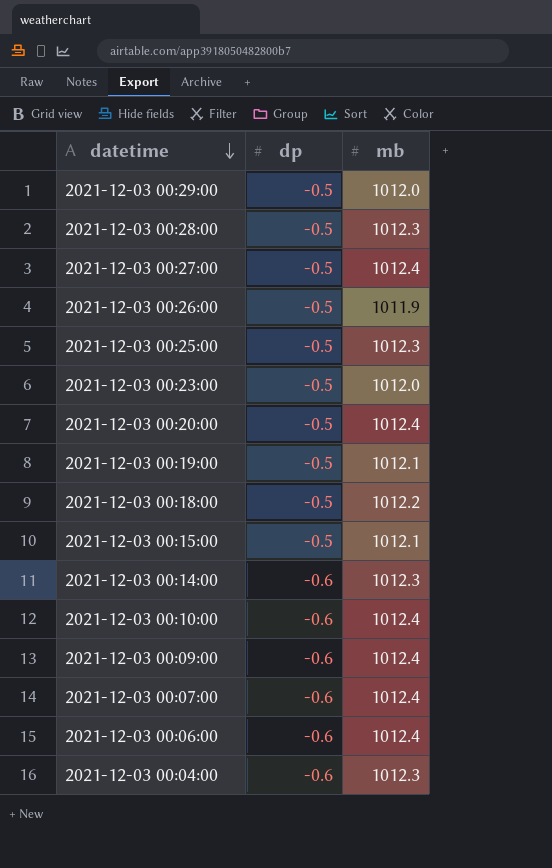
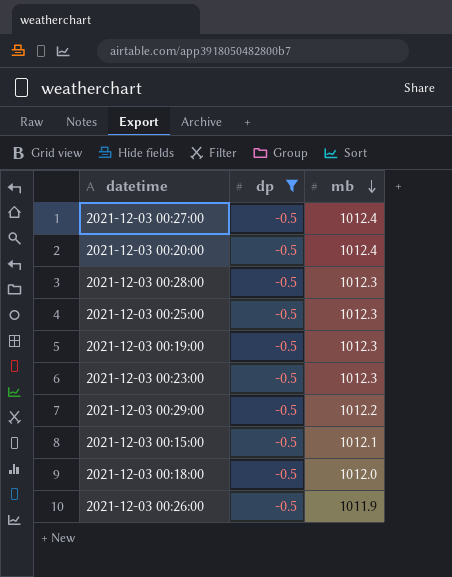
filter: none -> dp = -0.5
row order: datetime descending -> mb descending
2021-12-03 00:19:00 | mb: 1012.1 -> 1012.3
2021-12-03 00:23:00 | mb: 1012.0 -> 1012.3
2021-12-03 00:29:00 | mb: 1012.0 -> 1012.2
2021-12-03 00:18:00 | mb: 1012.2 -> 1012.0

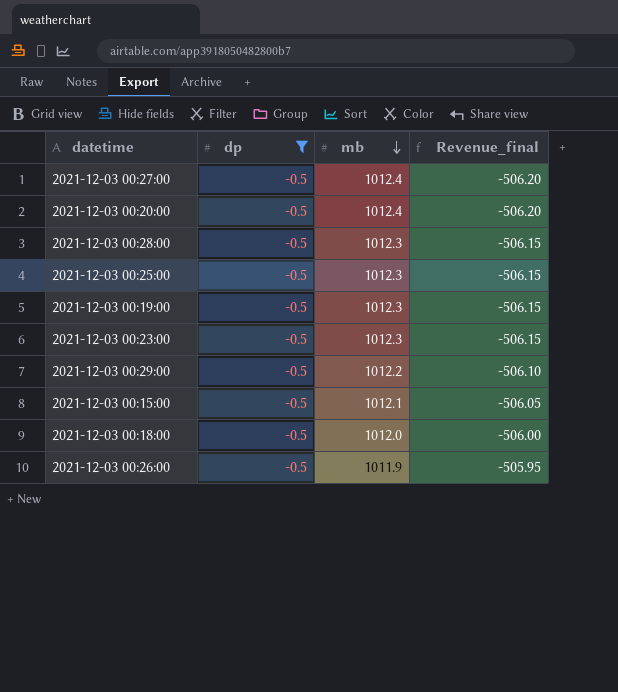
column Revenue_final | formula: none -> [dp] * [mb]

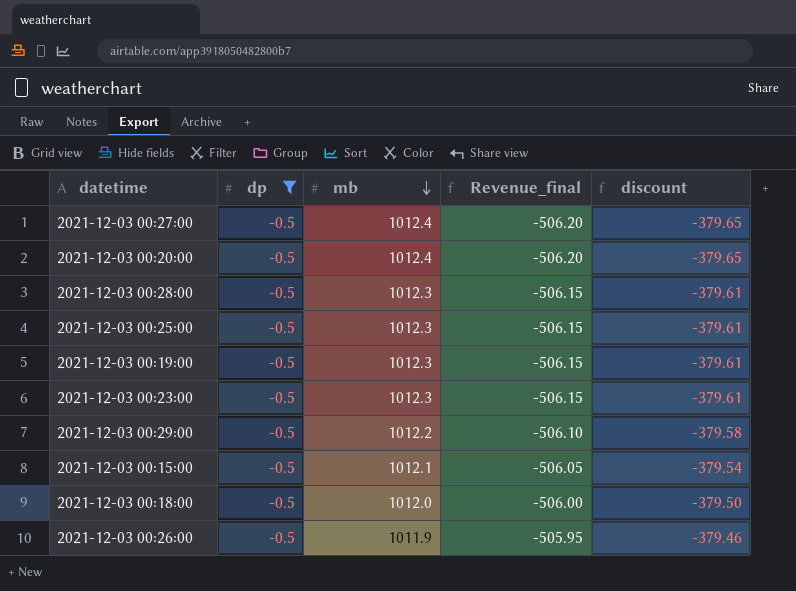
column discount | formula: none -> [Revenue_final] * 0.75

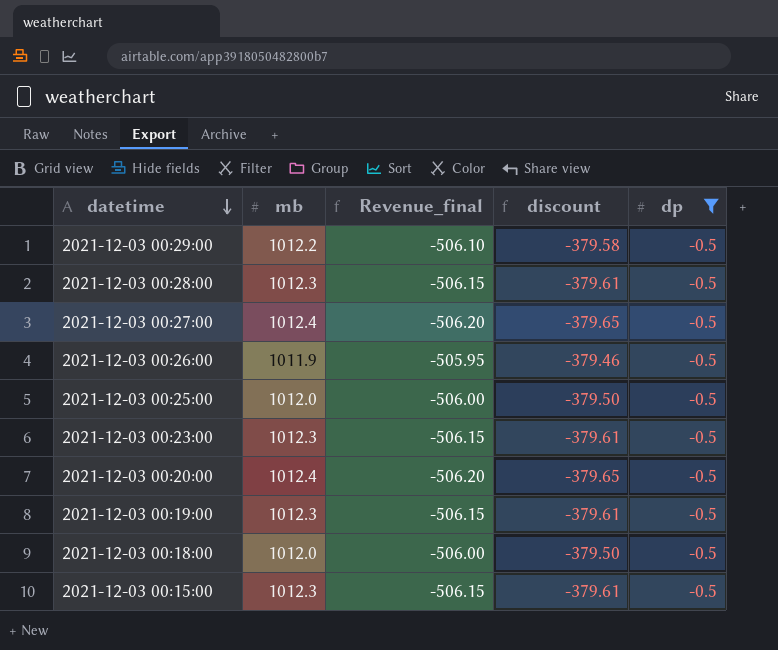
row order: mb descending -> datetime descending
column dp | position: 2 -> 5
2021-12-03 00:25:00 | mb: 1012.3 -> 1012.0
2021-12-03 00:25:00 | Revenue_final: -506.15 -> -506.00
2021-12-03 00:25:00 | discount: -379.61 -> -379.50
2021-12-03 00:15:00 | mb: 1012.1 -> 1012.3
2021-12-03 00:15:00 | Revenue_final: -506.05 -> -506.15
2021-12-03 00:15:00 | discount: -379.54 -> -379.61

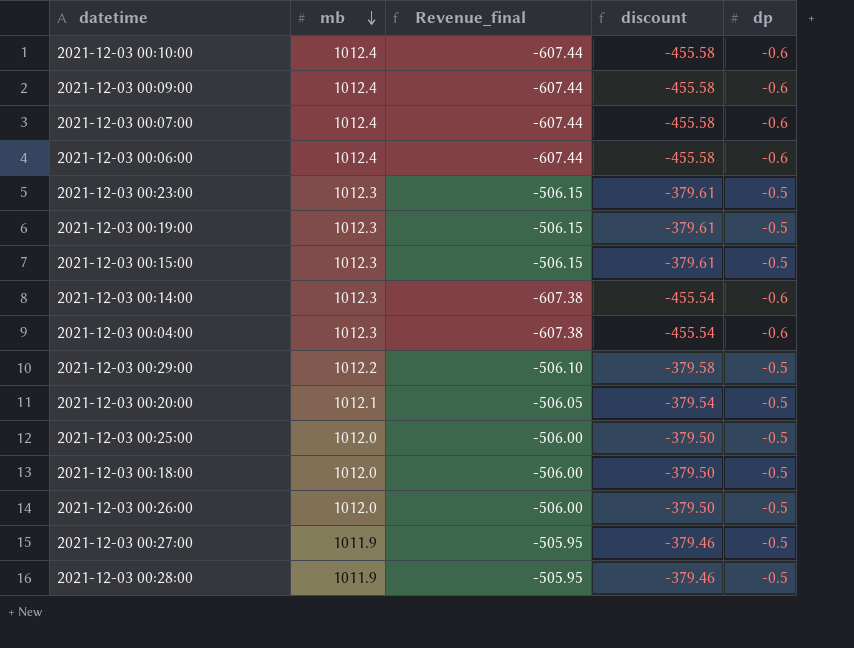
filter: dp = -0.5 -> none
row order: datetime descending -> mb descending
2021-12-03 00:20:00 | mb: 1012.4 -> 1012.1
2021-12-03 00:20:00 | Revenue_final: -506.20 -> -506.05
2021-12-03 00:20:00 | discount: -379.65 -> -379.54
2021-12-03 00:26:00 | mb: 1011.9 -> 1012.0
2021-12-03 00:26:00 | Revenue_final: -505.95 -> -506.00
2021-12-03 00:26:00 | discount: -379.46 -> -379.50
2021-12-03 00:27:00 | mb: 1012.4 -> 1011.9
2021-12-03 00:27:00 | Revenue_final: -506.20 -> -505.95
2021-12-03 00:27:00 | discount: -379.65 -> -379.46
2021-12-03 00:28:00 | mb: 1012.3 -> 1011.9
2021-12-03 00:28:00 | Revenue_final: -506.15 -> -505.95
2021-12-03 00:28:00 | discount: -379.61 -> -379.46

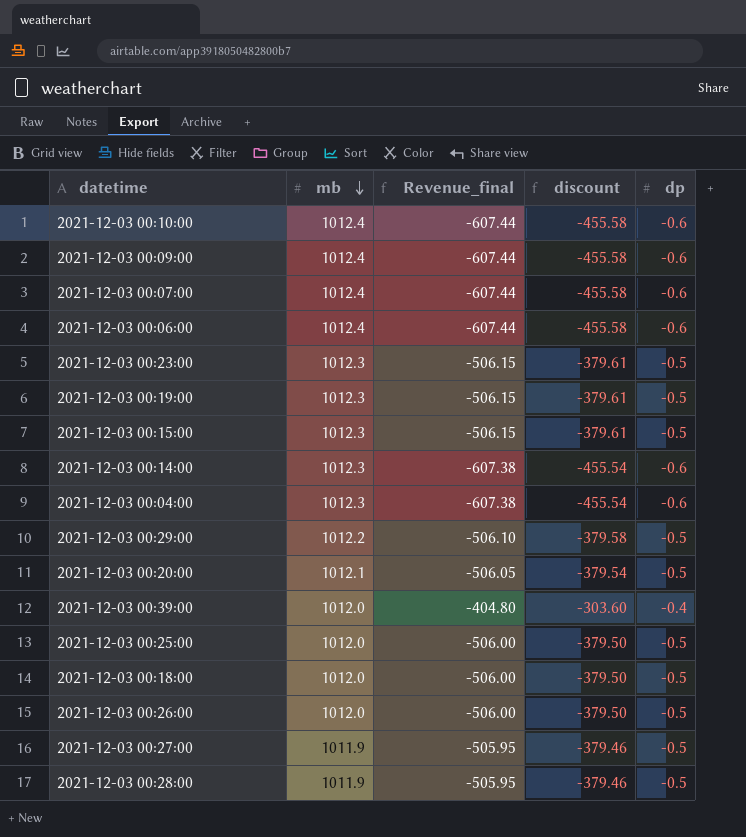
row 2021-12-03 00:39:00: none -> 1012.0 | -404.80 | -303.60 | -0.4

